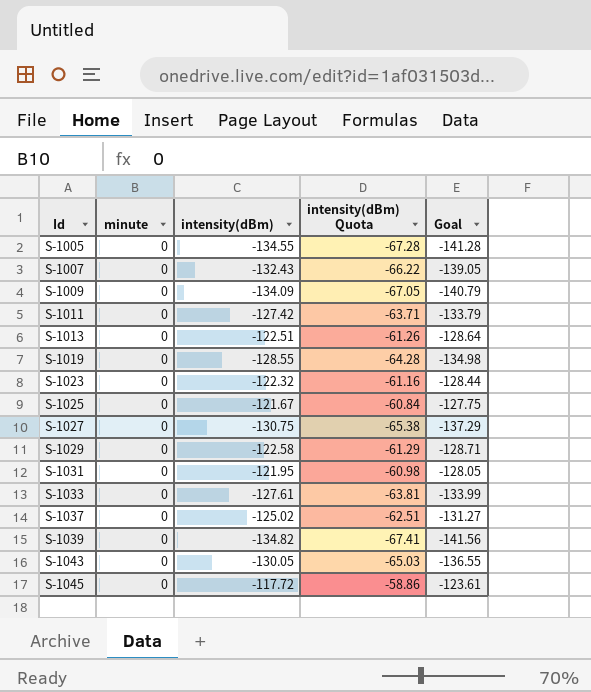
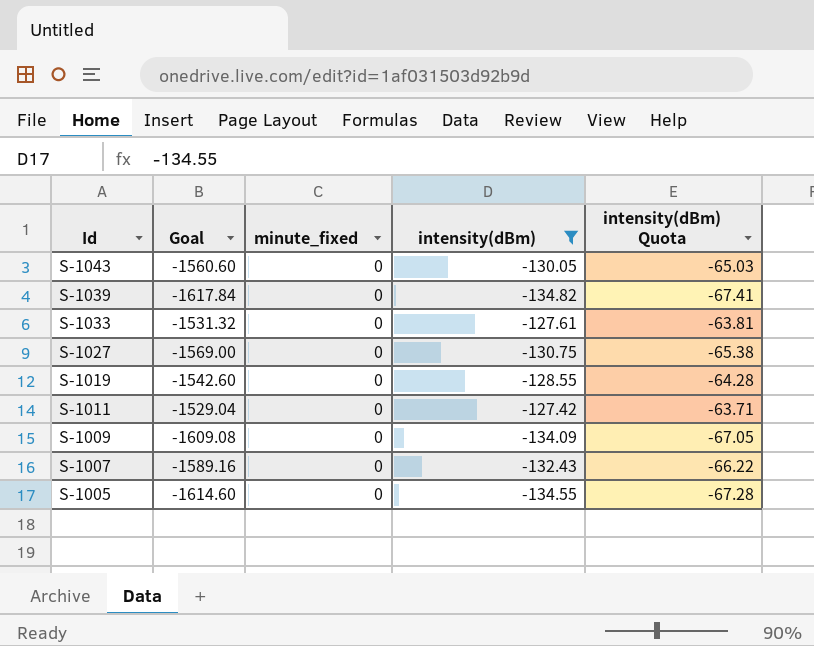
filter: none -> intensity(dBm) <= -127.42
row order: Id ascending -> Id descending
column Goal | formula: [intensity(dBm)] * 1.05 -> [intensity(dBm)] * 12
column Goal | position: 5 -> 2
column name: minute -> minute_fixed

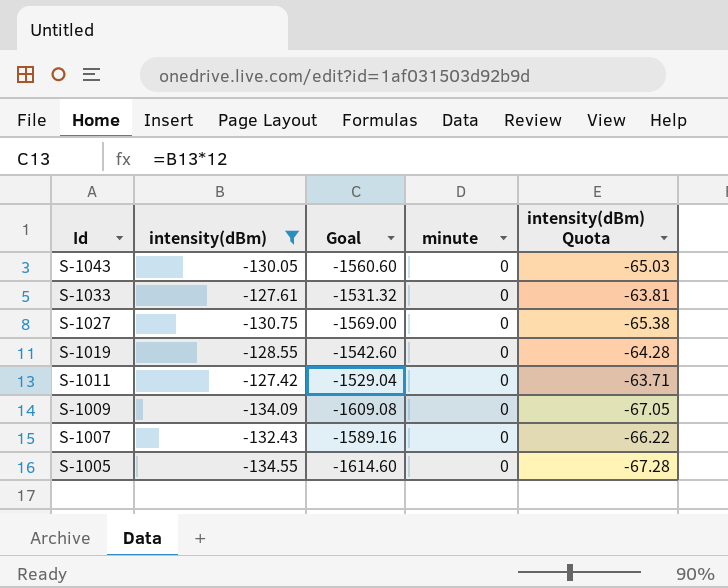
column intensity(dBm) | position: 4 -> 2
column name: minute_fixed -> minute
row S-1039: -1617.84 | 0 | -134.82 | -67.41 -> none

